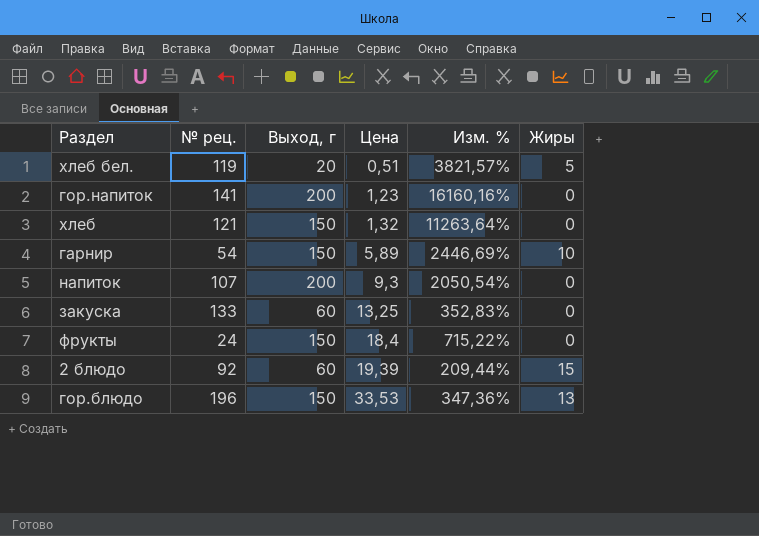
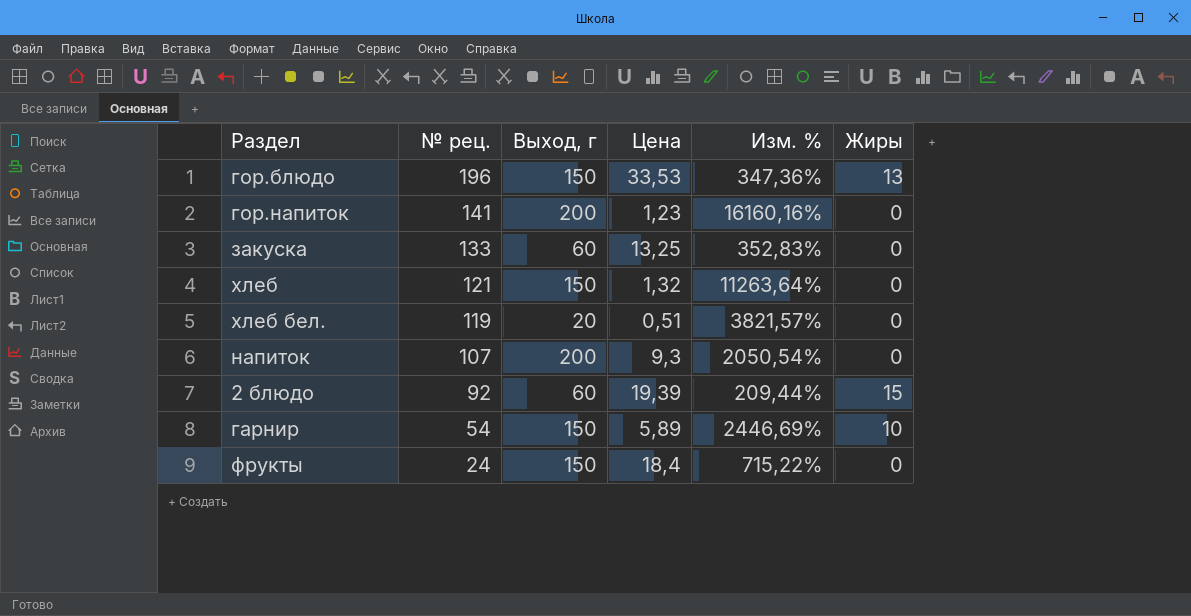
row order: Цена ascending -> № рец. descending
хлеб бел. | Жиры: 5 -> 0

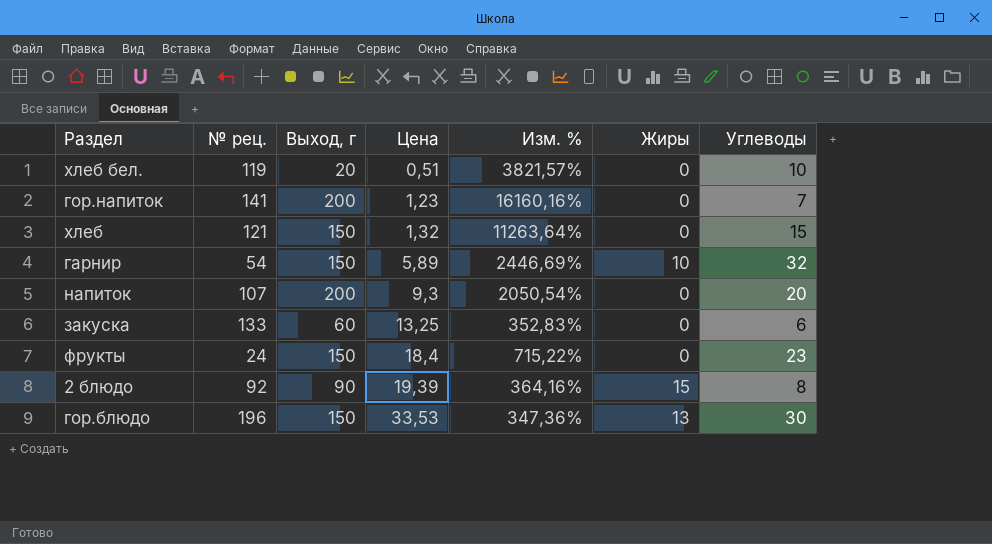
row order: № рец. descending -> Цена ascending
column Углеводы | position: none -> 7
2 блюдо | Выход, г: 60 -> 90
2 блюдо | Изм. %: 209,44% -> 364,16%

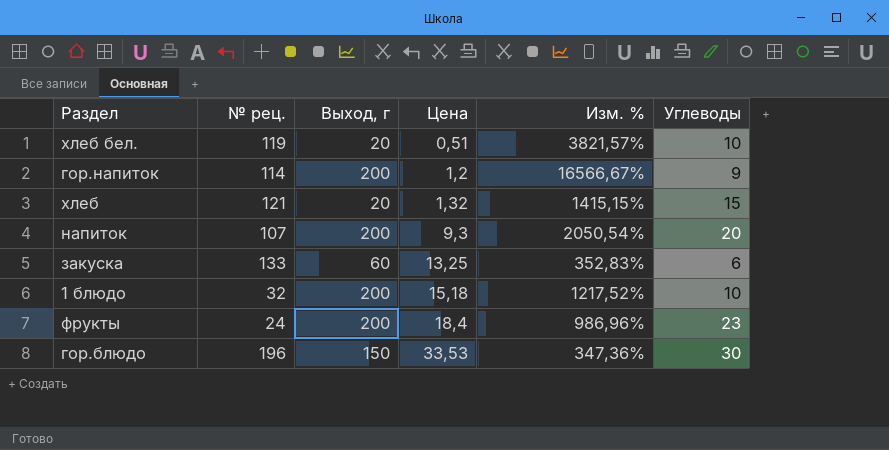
column Жиры | position: 6 -> none
row гарнир: 54 | 150 | 5,89 | 2446,69% | 10 | 32 -> none
row 2 блюдо: 92 | 90 | 19,39 | 364,16% | 15 | 8 -> none
гор.напиток | № рец.: 141 -> 114
гор.напиток | Цена: 1,23 -> 1,2
гор.напиток | Изм. %: 16160,16% -> 16566,67%
гор.напиток | Углеводы: 7 -> 9
хлеб | Выход, г: 150 -> 20
хлеб | Изм. %: 11263,64% -> 1415,15%
row 1 блюдо: none -> 32 | 200 | 15,18 | 1217,52% | 10
фрукты | Выход, г: 150 -> 200
фрукты | Изм. %: 715,22% -> 986,96%

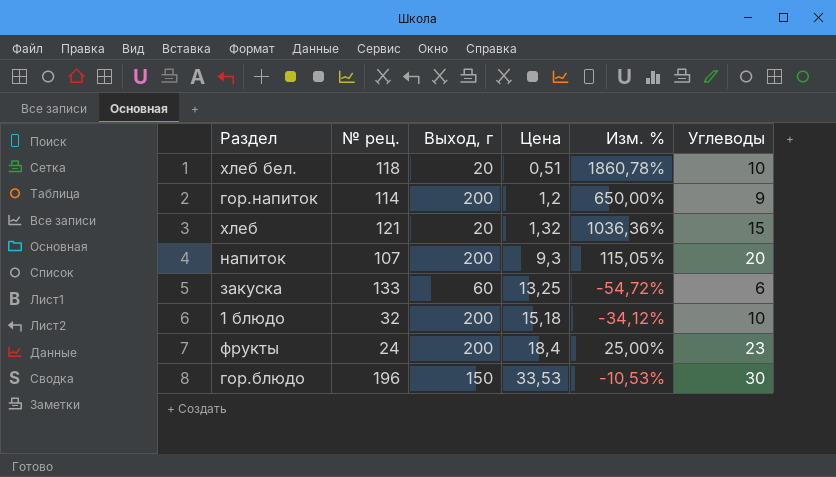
column Изм. % | formula: ([Выход, г] - [Цена]) / [Цена] -> ([Углеводы] - [Цена]) / [Цена]
хлеб бел. | № рец.: 119 -> 118

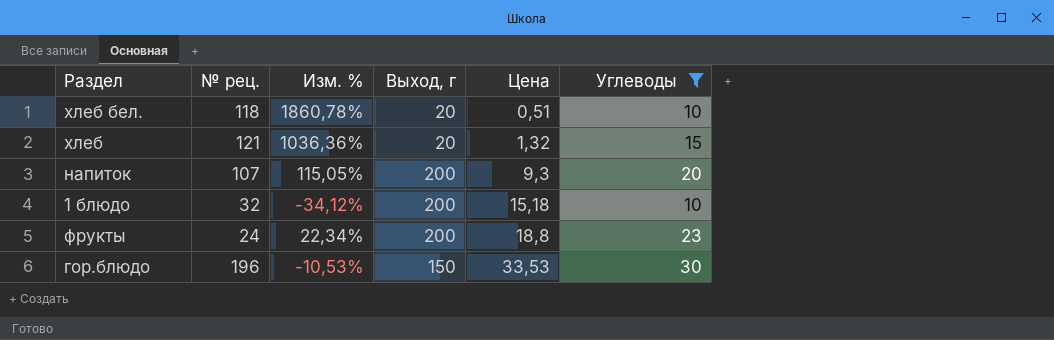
filter: none -> Углеводы >= 10
column Изм. % | position: 5 -> 3
фрукты | Изм. %: 25,00% -> 22,34%
фрукты | Цена: 18,4 -> 18,8

